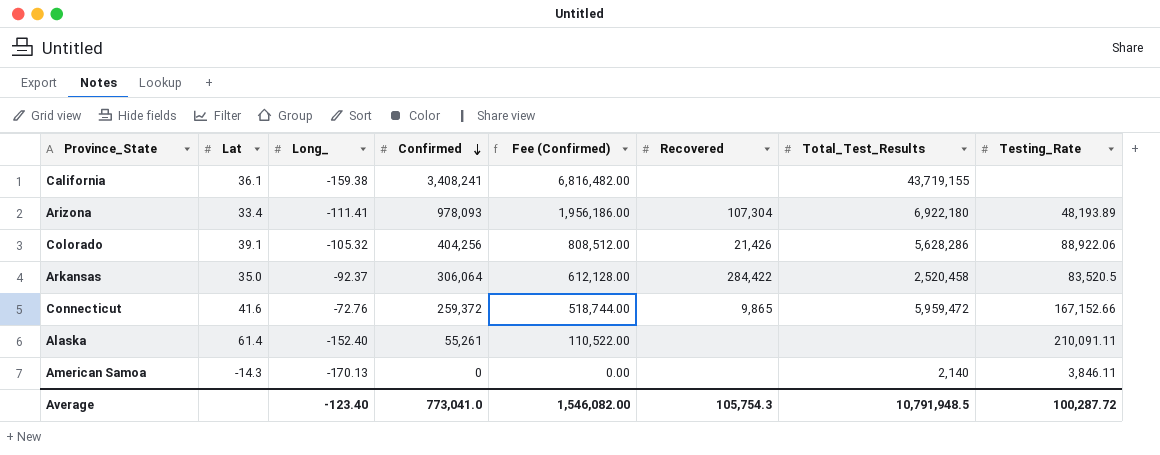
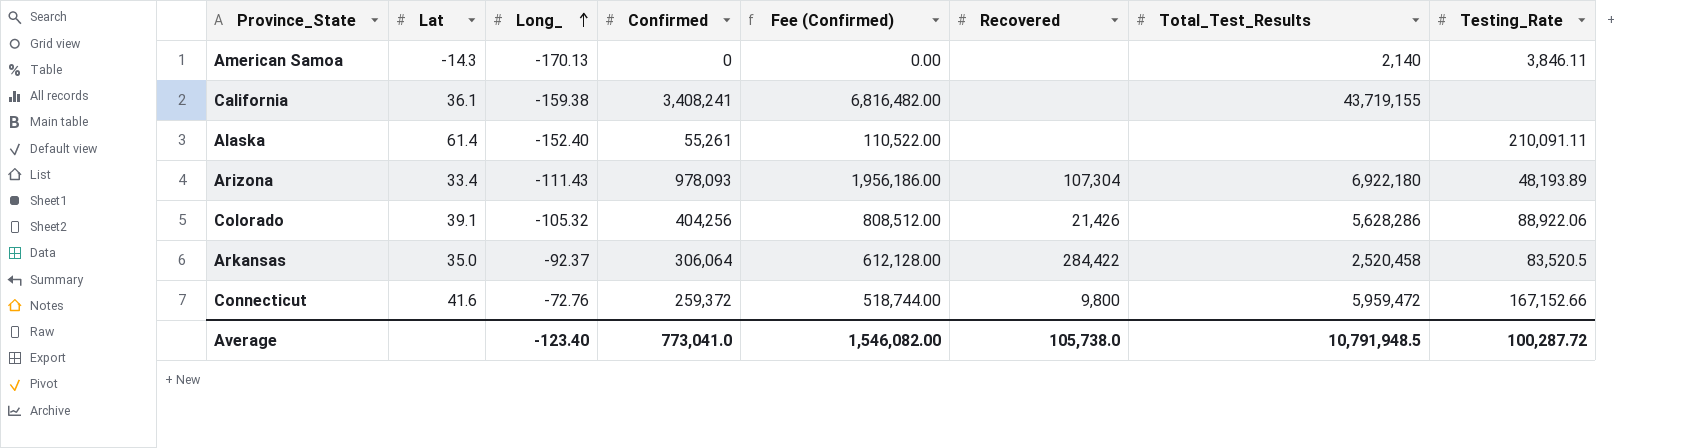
row order: Confirmed descending -> Long_ ascending
Arizona | Long_: -111.41 -> -111.43
Connecticut | Recovered: 9,865 -> 9,800
Average | Recovered: 105,754.3 -> 105,738.0

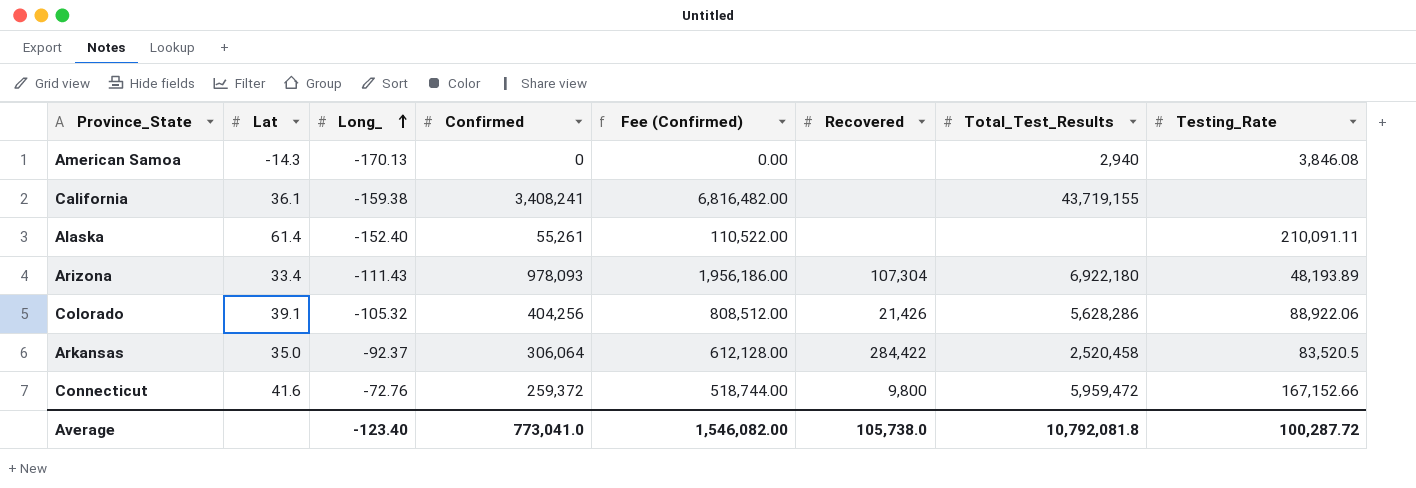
American Samoa | Total_Test_Results: 2,140 -> 2,940
American Samoa | Testing_Rate: 3,846.11 -> 3,846.08
Average | Total_Test_Results: 10,791,948.5 -> 10,792,081.8

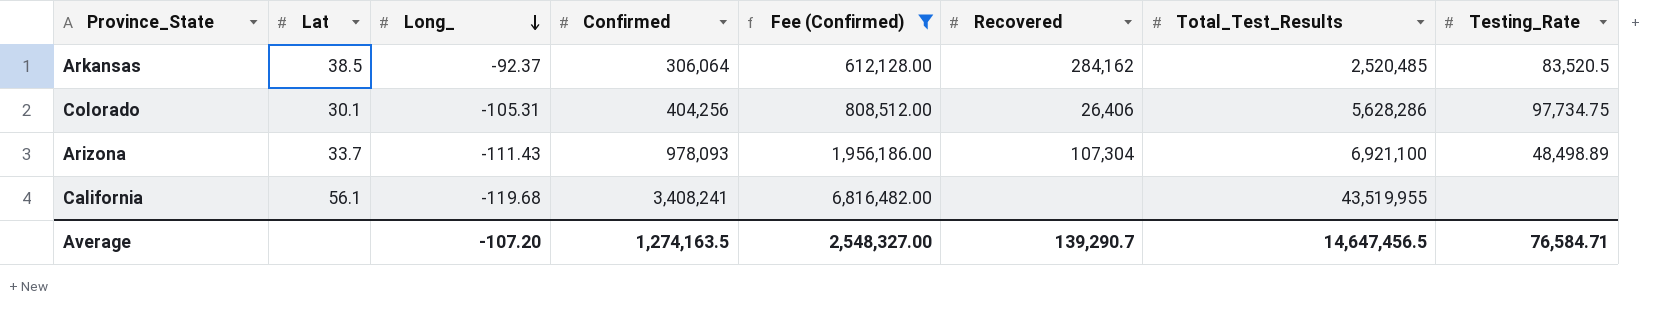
filter: none -> Fee (Confirmed) >= 612,128.00
row order: Long_ ascending -> Long_ descending
Arkansas | Lat: 35.0 -> 38.5
Arkansas | Recovered: 284,422 -> 284,162
Arkansas | Total_Test_Results: 2,520,458 -> 2,520,485
Colorado | Lat: 39.1 -> 30.1
Colorado | Long_: -105.32 -> -105.31
Colorado | Recovered: 21,426 -> 26,406
Colorado | Testing_Rate: 88,922.06 -> 97,734.75
Arizona | Lat: 33.4 -> 33.7
Arizona | Total_Test_Results: 6,922,180 -> 6,921,100
Arizona | Testing_Rate: 48,193.89 -> 48,498.89
California | Lat: 36.1 -> 56.1
California | Long_: -159.38 -> -119.68
California | Total_Test_Results: 43,719,155 -> 43,519,955
Average | Long_: -123.40 -> -107.20
Average | Confirmed: 773,041.0 -> 1,274,163.5
Average | Fee (Confirmed): 1,546,082.00 -> 2,548,327.00
Average | Recovered: 105,738.0 -> 139,290.7
Average | Total_Test_Results: 10,792,081.8 -> 14,647,456.5
Average | Testing_Rate: 100,287.72 -> 76,584.71

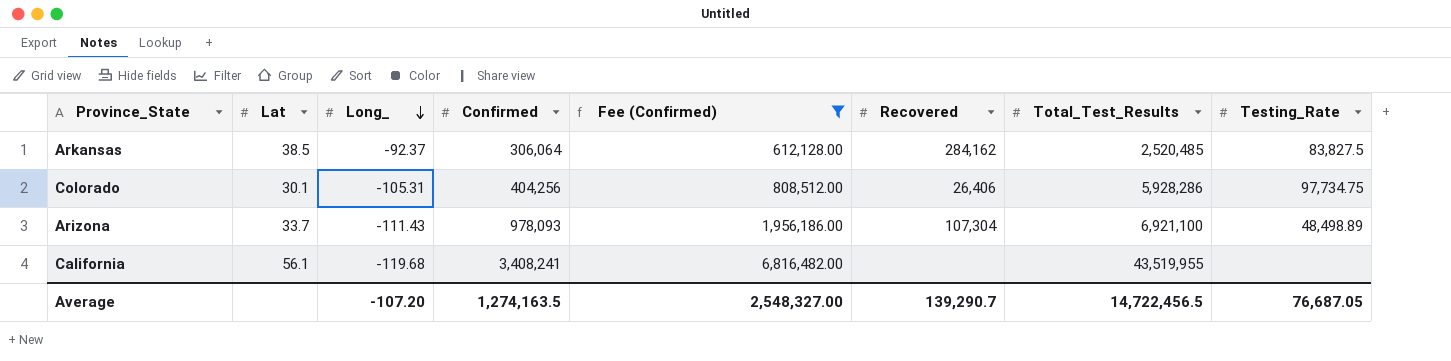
Arkansas | Testing_Rate: 83,520.5 -> 83,827.5
Colorado | Total_Test_Results: 5,628,286 -> 5,928,286
Average | Total_Test_Results: 14,647,456.5 -> 14,722,456.5
Average | Testing_Rate: 76,584.71 -> 76,687.05

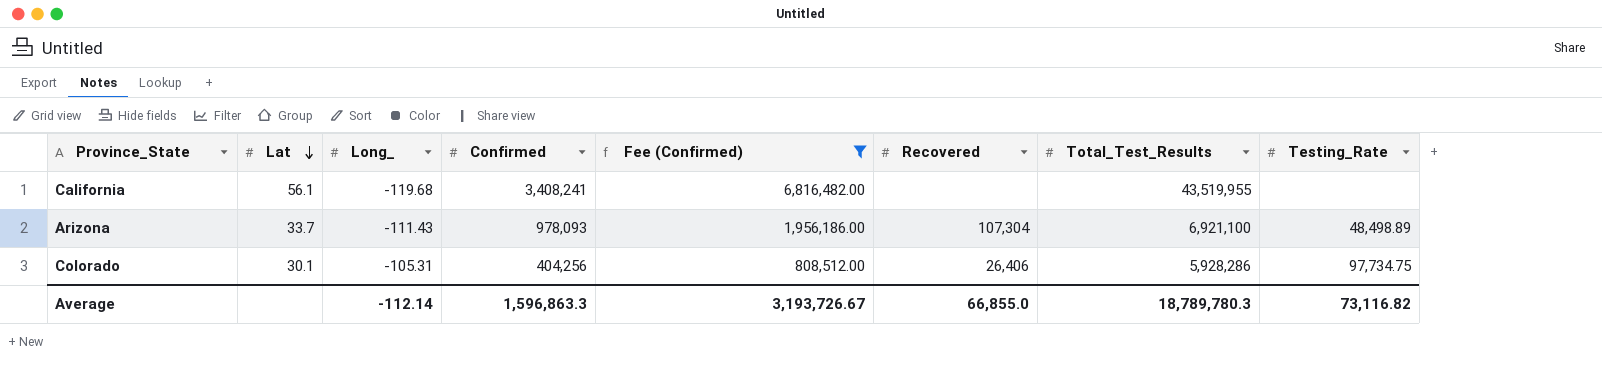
row order: Long_ descending -> Lat descending
row Arkansas: 38.5 | -92.37 | 306,064 | 612,128.00 | 284,162 | 2,520,485 | 83,827.5 -> none
Average | Long_: -107.20 -> -112.14
Average | Confirmed: 1,274,163.5 -> 1,596,863.3
Average | Fee (Confirmed): 2,548,327.00 -> 3,193,726.67
Average | Recovered: 139,290.7 -> 66,855.0
Average | Total_Test_Results: 14,722,456.5 -> 18,789,780.3
Average | Testing_Rate: 76,687.05 -> 73,116.82

